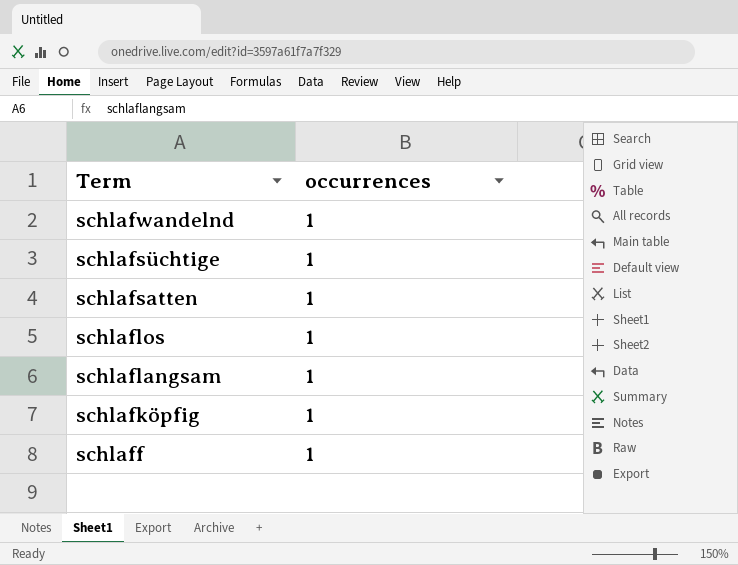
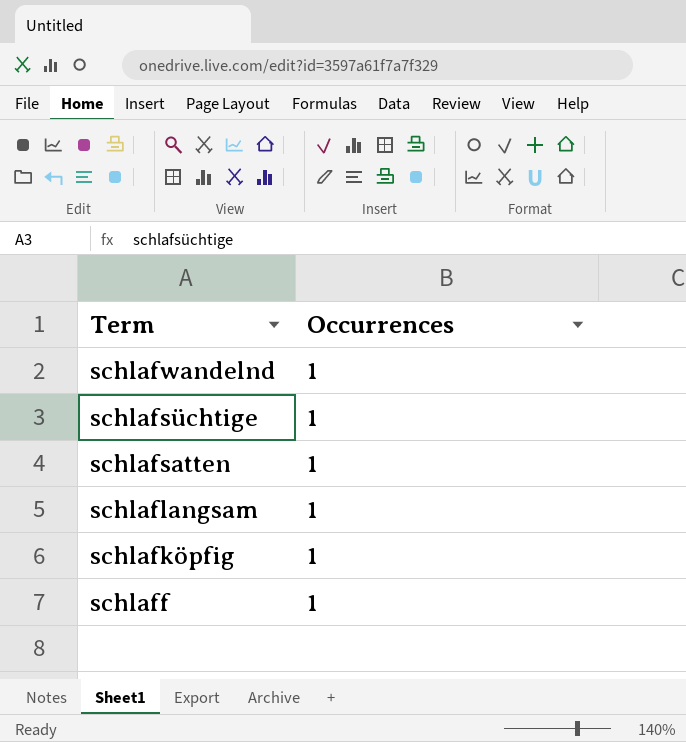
column name: occurrences -> Occurrences
row schlaflos: 1 -> none

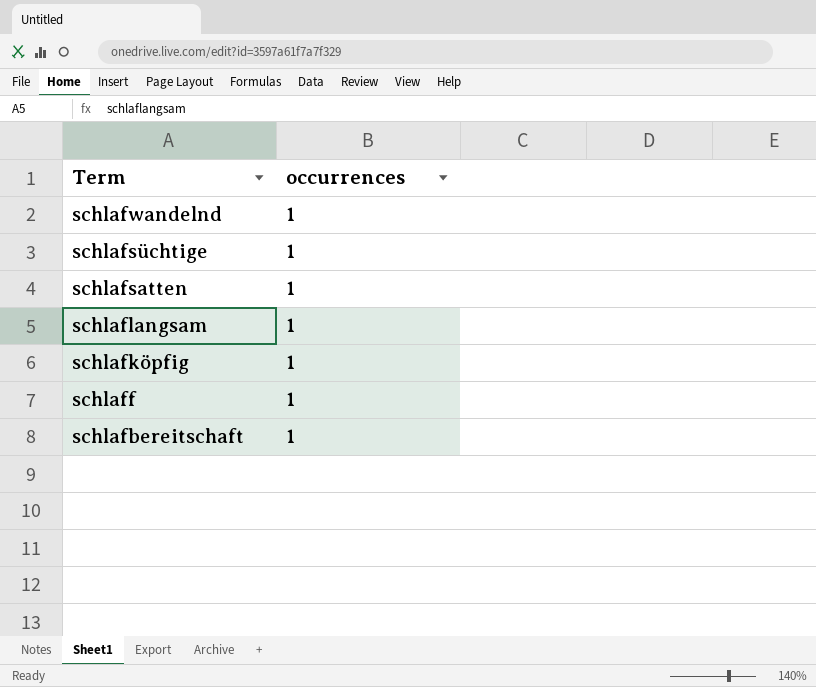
column name: Occurrences -> occurrences
row schlafbereitschaft: none -> 1

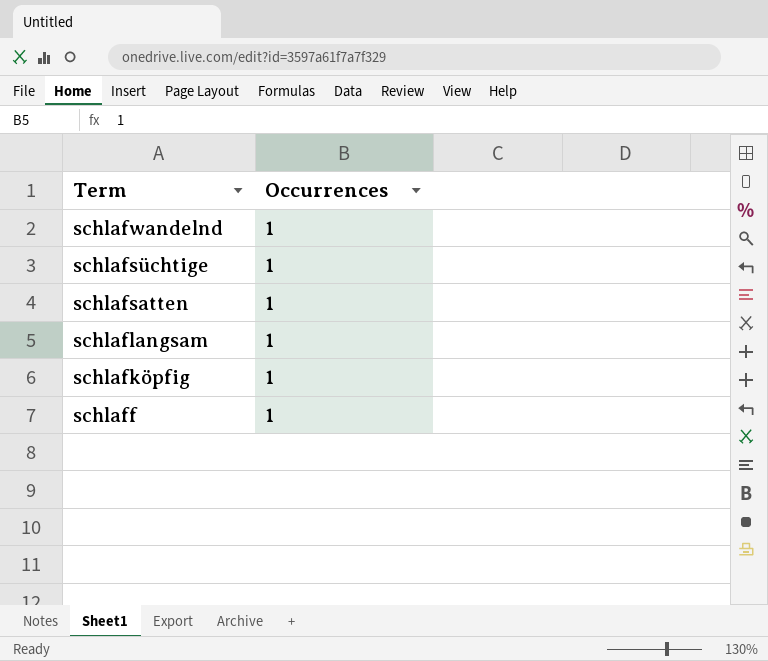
column name: occurrences -> Occurrences
row schlafbereitschaft: 1 -> none

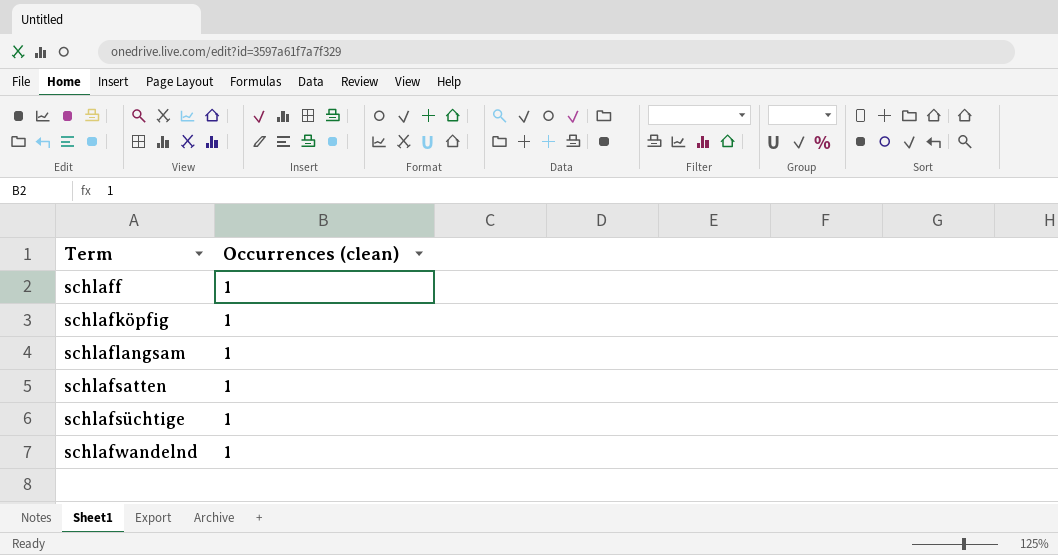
row order: Term descending -> Term ascending
column name: Occurrences -> Occurrences (clean)

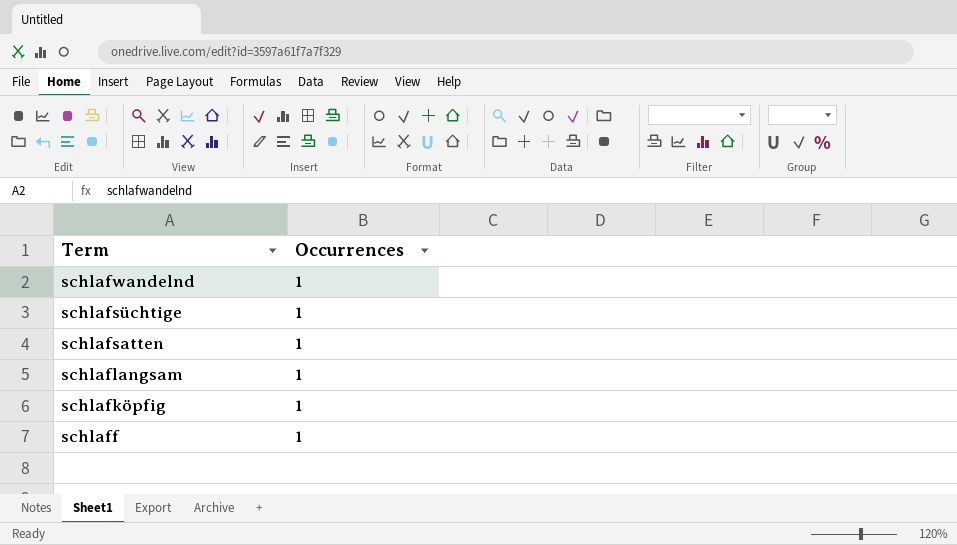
row order: Term ascending -> Term descending
column name: Occurrences (clean) -> Occurrences

